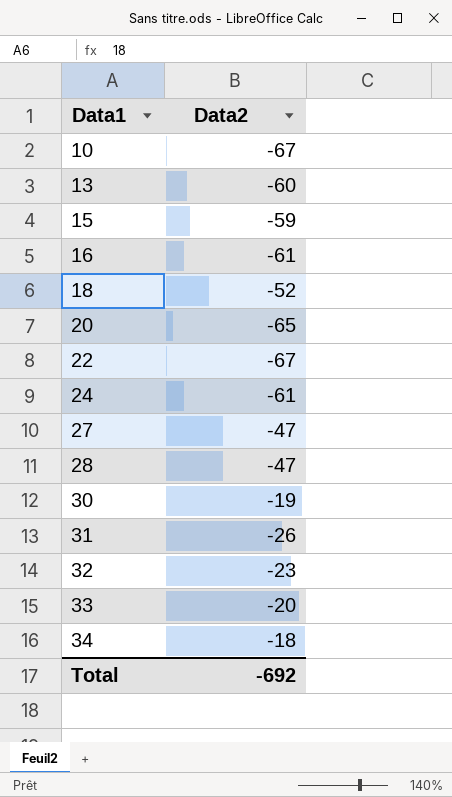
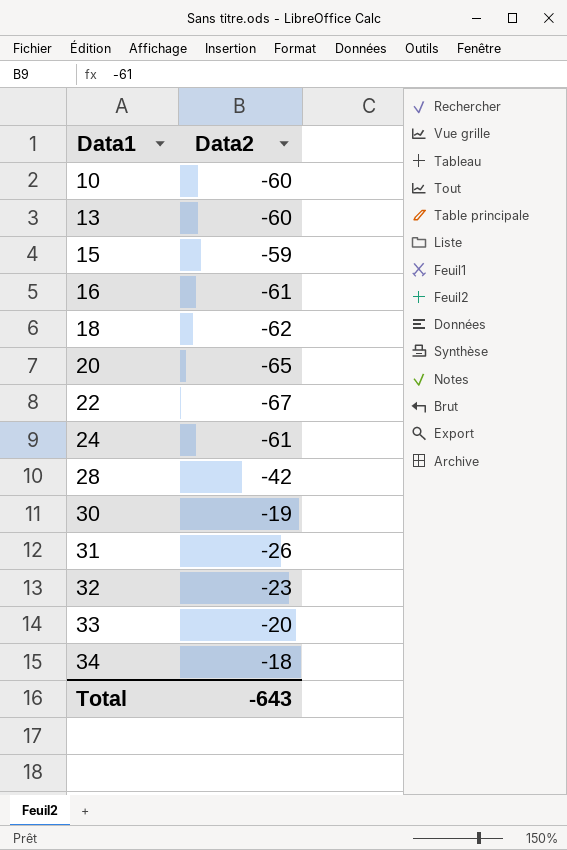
row 27: -47 -> none
10 | Data2: -67 -> -60
18 | Data2: -52 -> -62
28 | Data2: -47 -> -42
Total | Data2: -692 -> -643

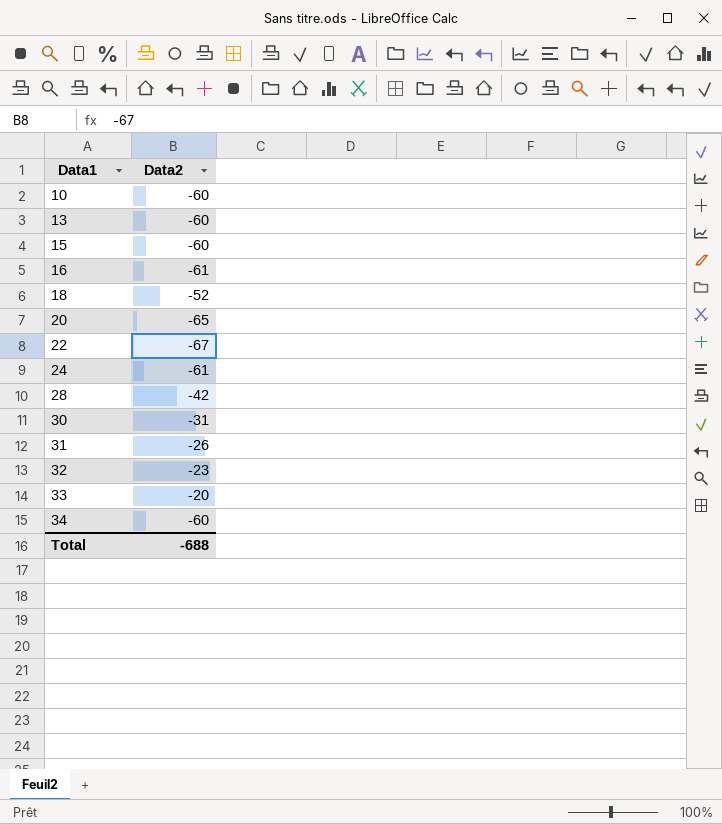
15 | Data2: -59 -> -60
18 | Data2: -62 -> -52
30 | Data2: -19 -> -31
34 | Data2: -18 -> -60
Total | Data2: -643 -> -688

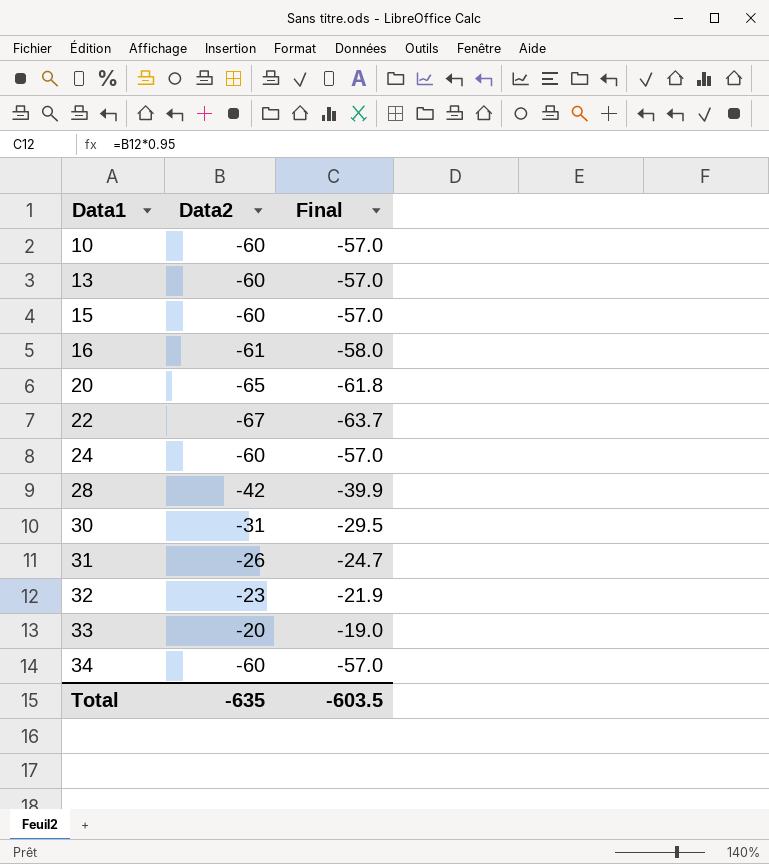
column Final | formula: none -> [Data2] * 0.95
row 18: -52 -> none
24 | Data2: -61 -> -60
Total | Data2: -688 -> -635

